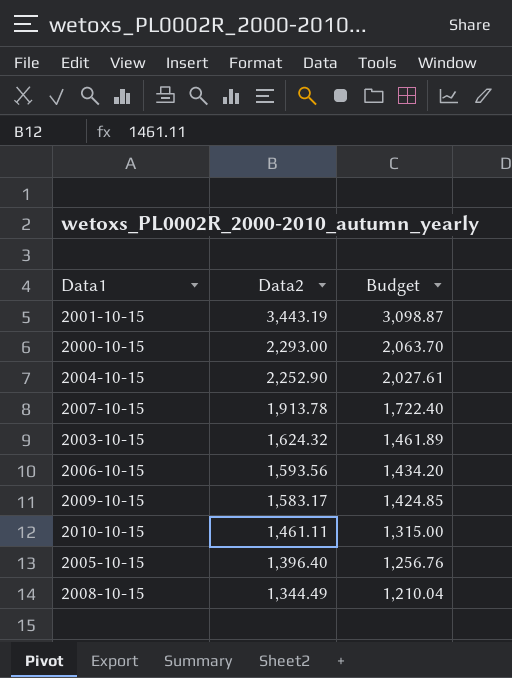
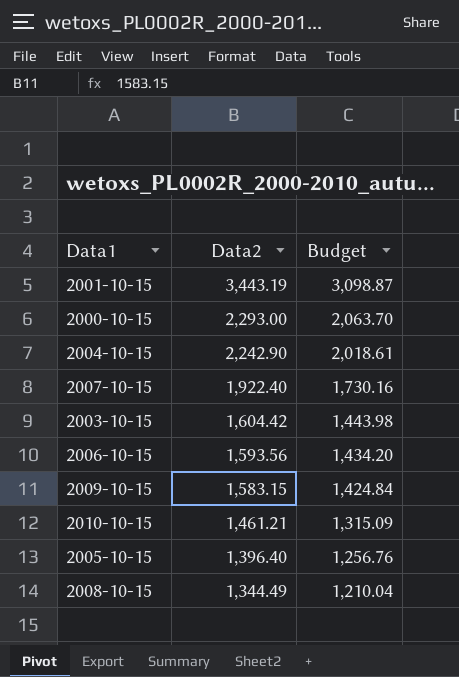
2004-10-15 | Data2: 2,252.90 -> 2,242.90
2004-10-15 | Budget: 2,027.61 -> 2,018.61
2007-10-15 | Data2: 1,913.78 -> 1,922.40
2007-10-15 | Budget: 1,722.40 -> 1,730.16
2003-10-15 | Data2: 1,624.32 -> 1,604.42
2003-10-15 | Budget: 1,461.89 -> 1,443.98
2009-10-15 | Data2: 1,583.17 -> 1,583.15
2009-10-15 | Budget: 1,424.85 -> 1,424.84
2010-10-15 | Data2: 1,461.11 -> 1,461.21
2010-10-15 | Budget: 1,315.00 -> 1,315.09

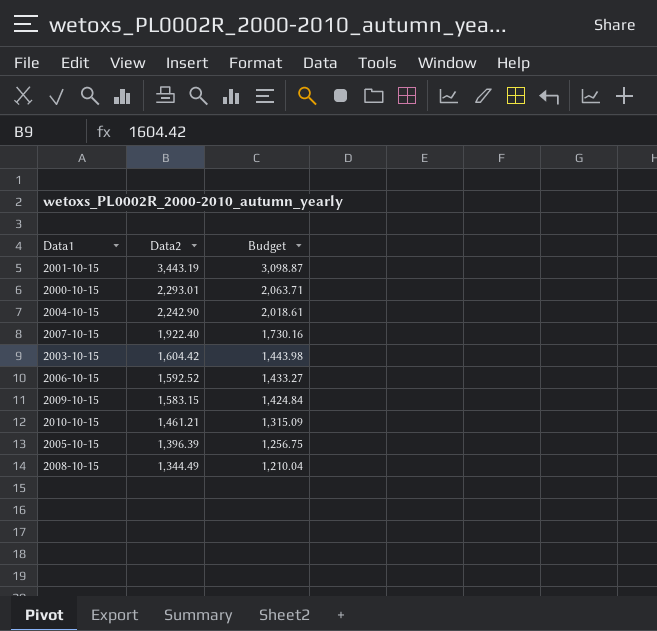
2000-10-15 | Data2: 2,293.00 -> 2,293.01
2000-10-15 | Budget: 2,063.70 -> 2,063.71
2006-10-15 | Data2: 1,593.56 -> 1,592.52
2006-10-15 | Budget: 1,434.20 -> 1,433.27
2005-10-15 | Data2: 1,396.40 -> 1,396.39
2005-10-15 | Budget: 1,256.76 -> 1,256.75

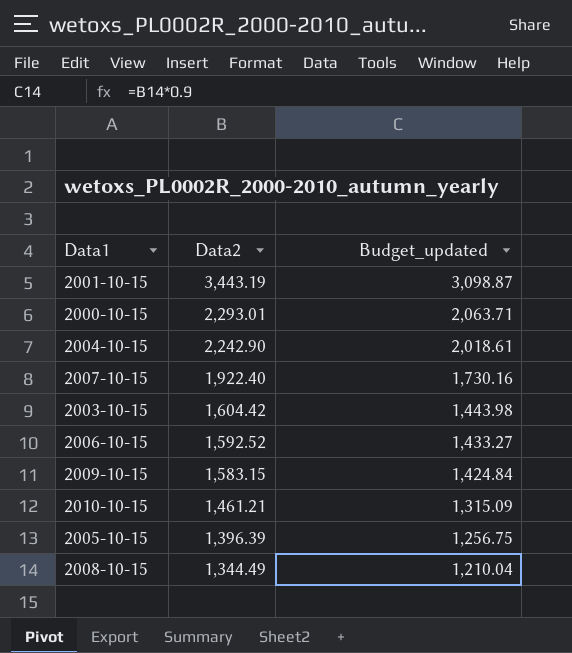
column name: Budget -> Budget_updated

